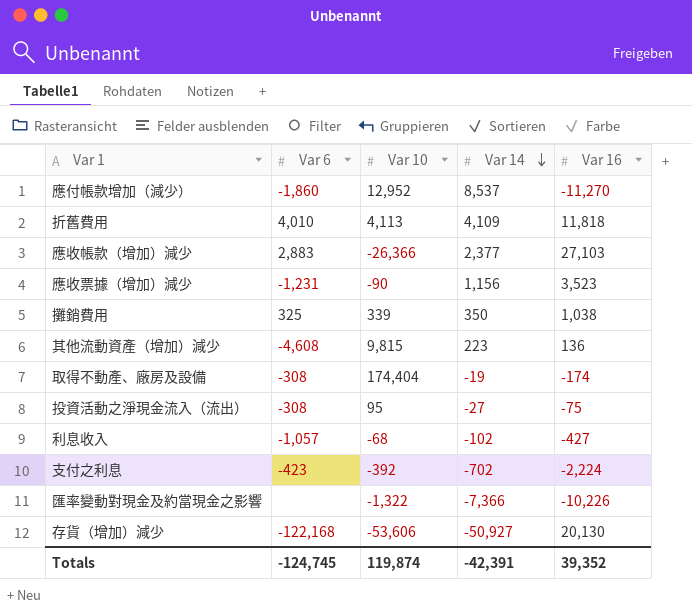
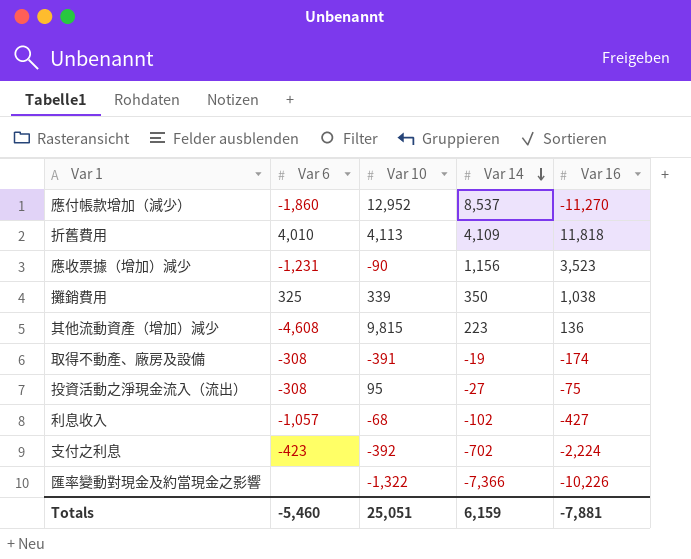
row 應收帳款（增加）減少: 2,883 | -26,366 | 2,377 | 27,103 -> none
row 存貨（增加）減少: -122,168 | -53,606 | -50,927 | 20,130 -> none
取得不動產、廠房及設備 | Var 10: 174,404 -> -391
Totals | Var 6: -124,745 -> -5,460
Totals | Var 10: 119,874 -> 25,051
Totals | Var 14: -42,391 -> 6,159
Totals | Var 16: 39,352 -> -7,881

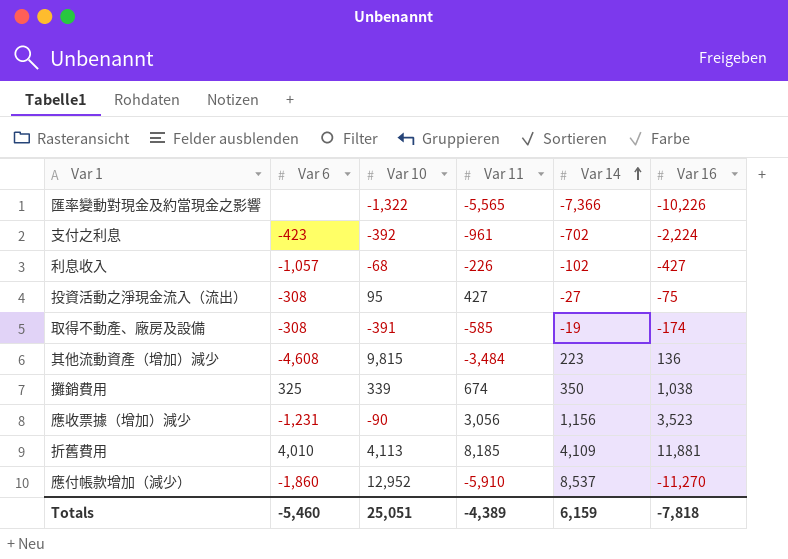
row order: Var 14 descending -> Var 14 ascending
column Var 11 | position: none -> 4
折舊費用 | Var 16: 11,818 -> 11,881
Totals | Var 16: -7,881 -> -7,818

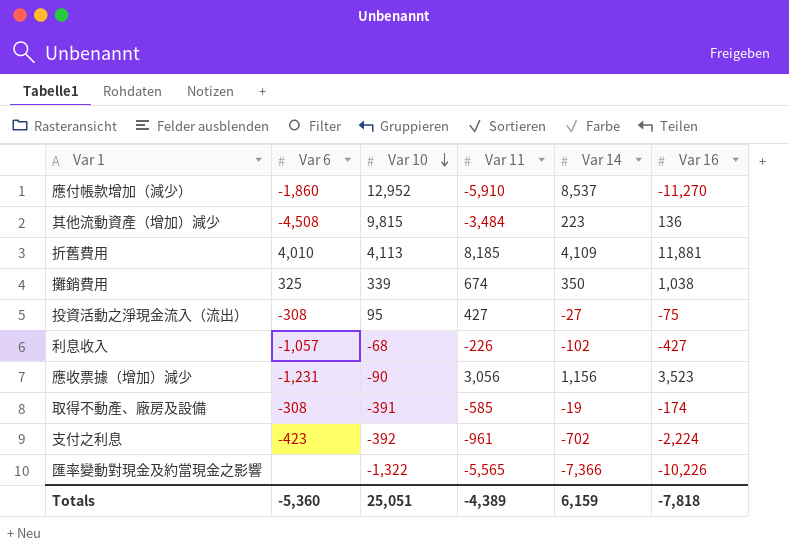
row order: Var 14 ascending -> Var 10 descending
其他流動資產（增加）減少 | Var 6: -4,608 -> -4,508
Totals | Var 6: -5,460 -> -5,360

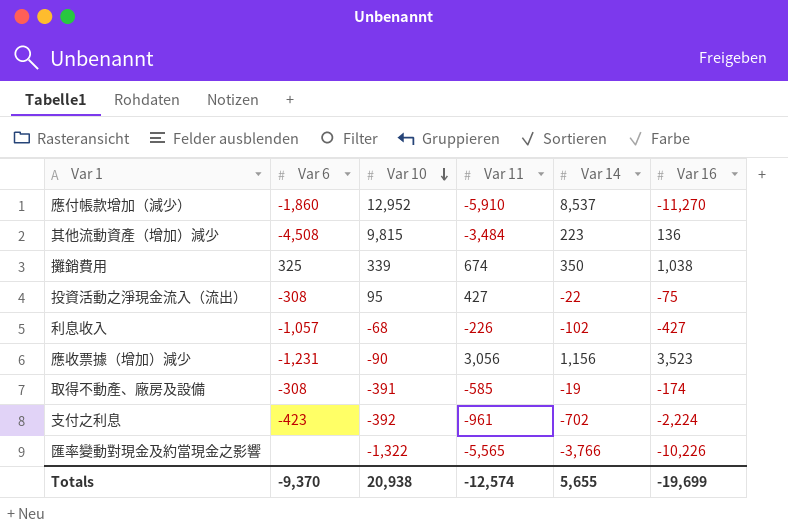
row 折舊費用: 4,010 | 4,113 | 8,185 | 4,109 | 11,881 -> none
投資活動之淨現金流入（流出） | Var 14: -27 -> -22
匯率變動對現金及約當現金之影響 | Var 14: -7,366 -> -3,766
Totals | Var 6: -5,360 -> -9,370
Totals | Var 10: 25,051 -> 20,938
Totals | Var 11: -4,389 -> -12,574
Totals | Var 14: 6,159 -> 5,655
Totals | Var 16: -7,818 -> -19,699

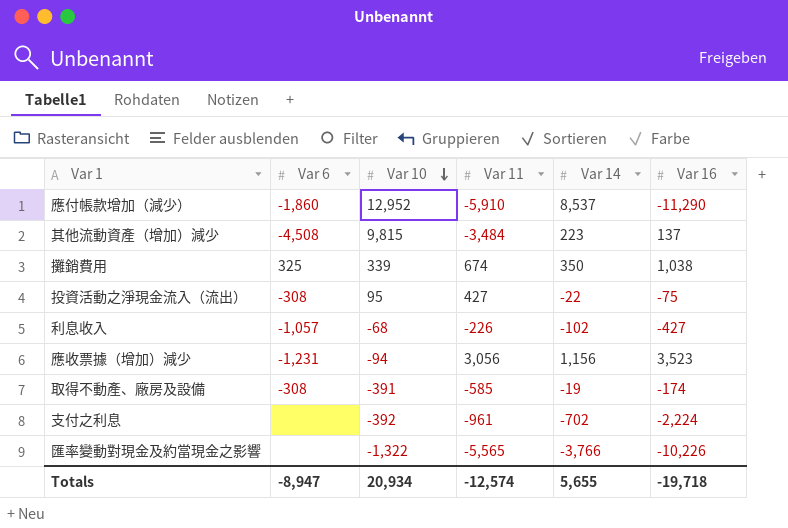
應付帳款增加（減少） | Var 16: -11,270 -> -11,290
其他流動資產（增加）減少 | Var 16: 136 -> 137
應收票據（增加）減少 | Var 10: -90 -> -94
支付之利息 | Var 6: -423 -> none
Totals | Var 6: -9,370 -> -8,947
Totals | Var 10: 20,938 -> 20,934
Totals | Var 16: -19,699 -> -19,718

